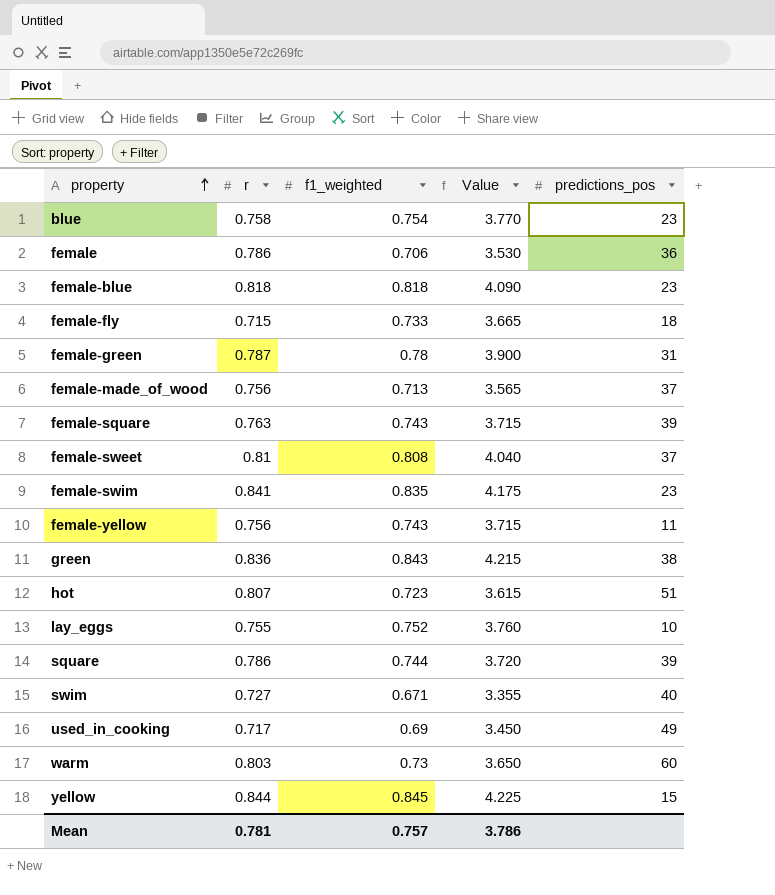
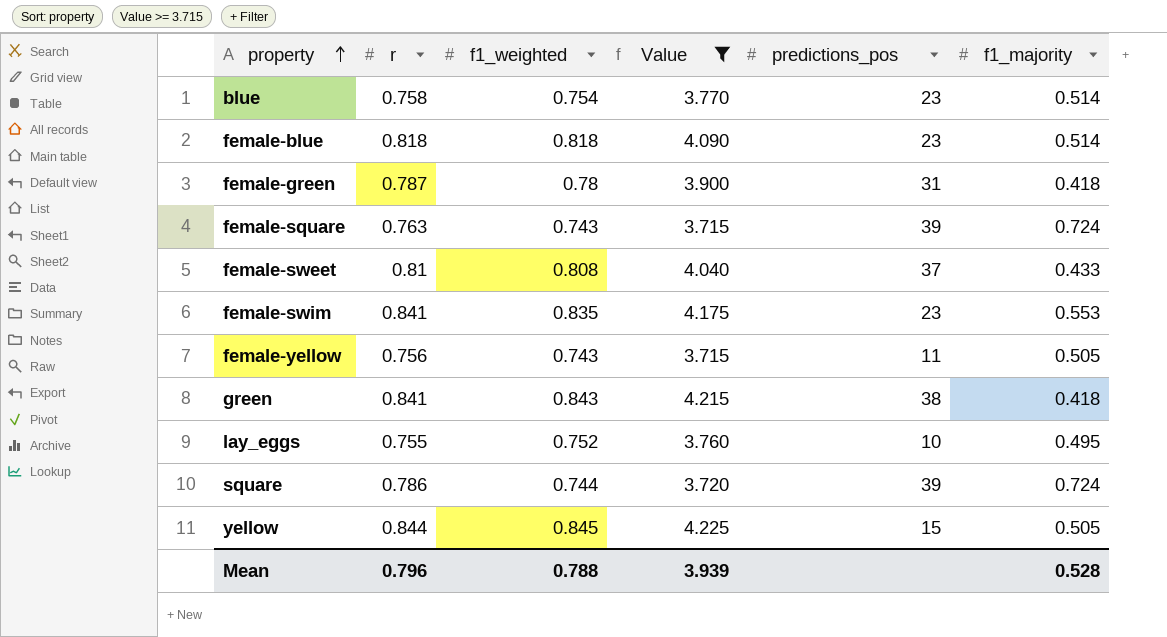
filter: none -> Value >= 3.715
column f1_majority | position: none -> 6
green | r: 0.836 -> 0.841
Mean | r: 0.781 -> 0.796
Mean | f1_weighted: 0.757 -> 0.788
Mean | Value: 3.786 -> 3.939

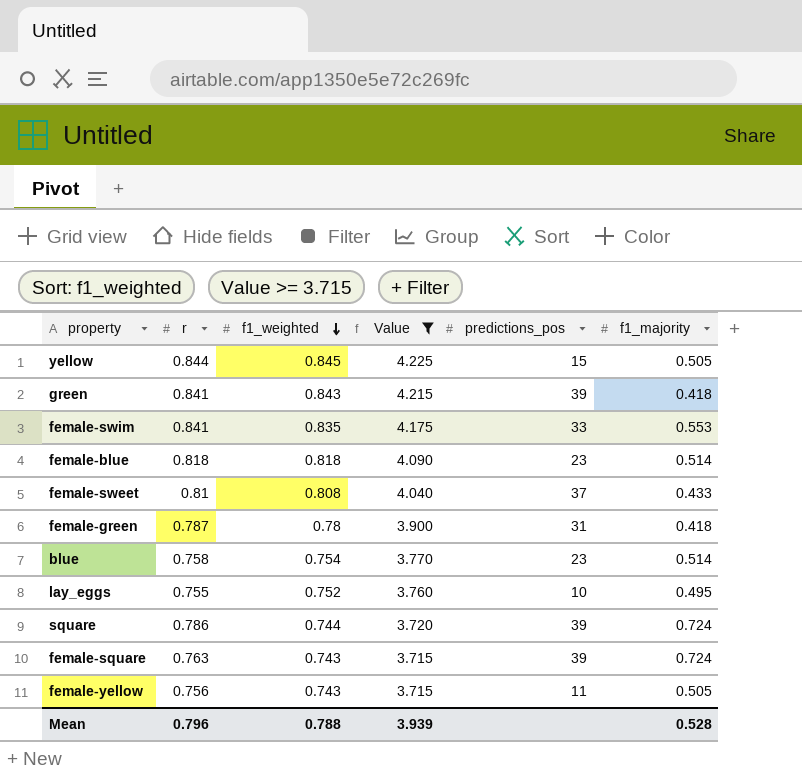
row order: property ascending -> f1_weighted descending
green | predictions_pos: 38 -> 39
female-swim | predictions_pos: 23 -> 33

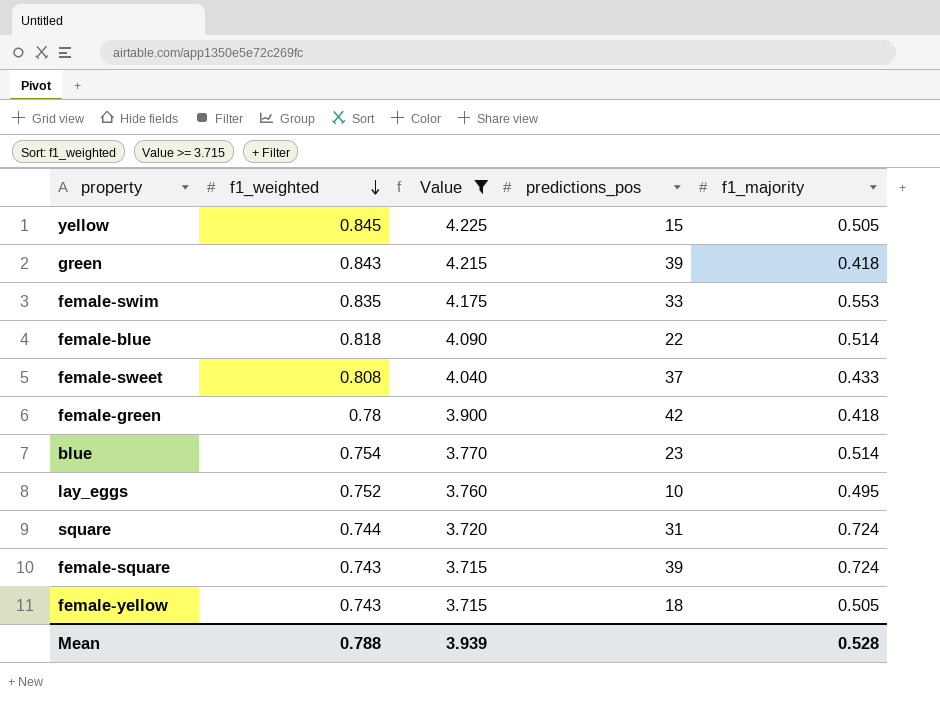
column r | position: 2 -> none
female-blue | predictions_pos: 23 -> 22
female-green | predictions_pos: 31 -> 42
square | predictions_pos: 39 -> 31
female-yellow | predictions_pos: 11 -> 18

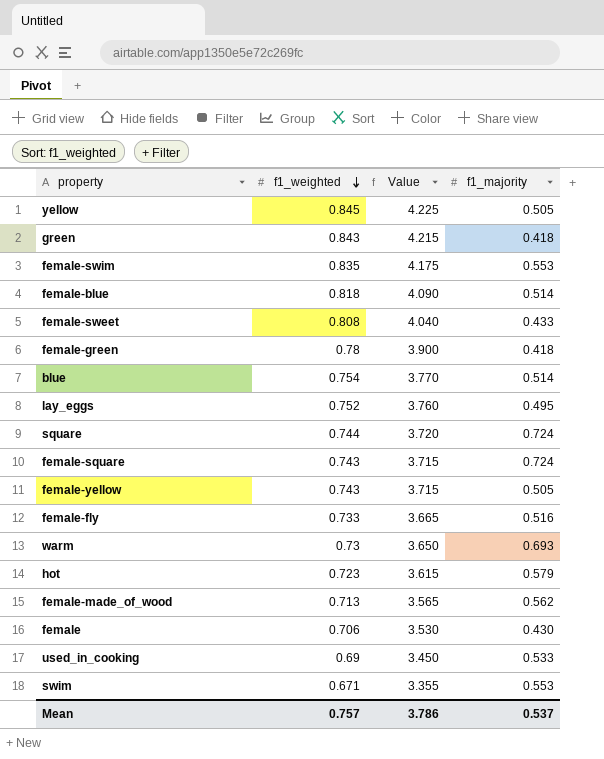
filter: Value >= 3.715 -> none
column predictions_pos | position: 4 -> none
Mean | f1_weighted: 0.788 -> 0.757
Mean | Value: 3.939 -> 3.786
Mean | f1_majority: 0.528 -> 0.537

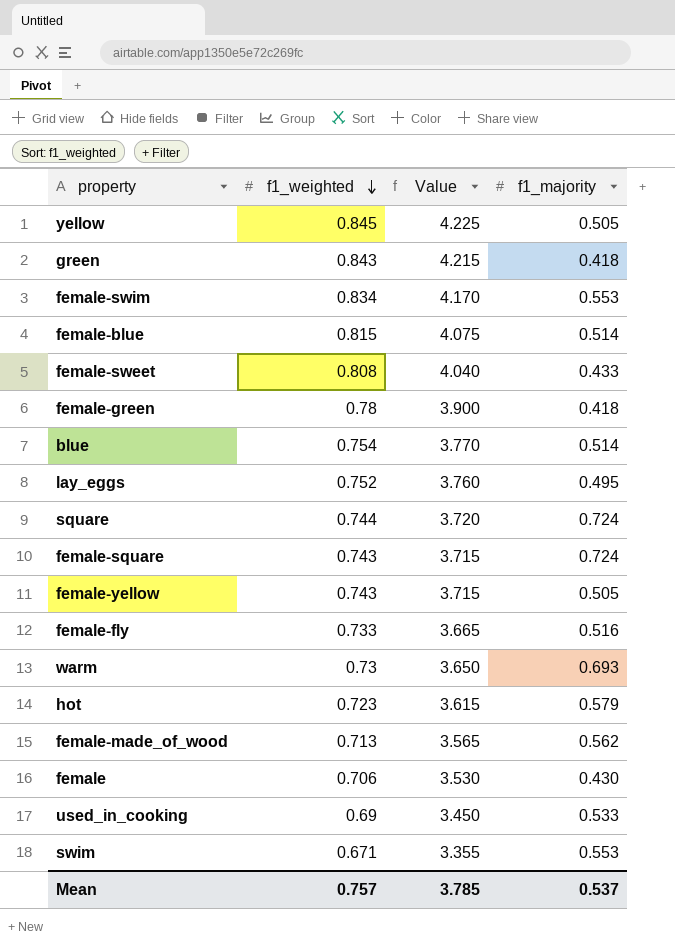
female-swim | f1_weighted: 0.835 -> 0.834
female-swim | Value: 4.175 -> 4.170
female-blue | f1_weighted: 0.818 -> 0.815
female-blue | Value: 4.090 -> 4.075
Mean | Value: 3.786 -> 3.785

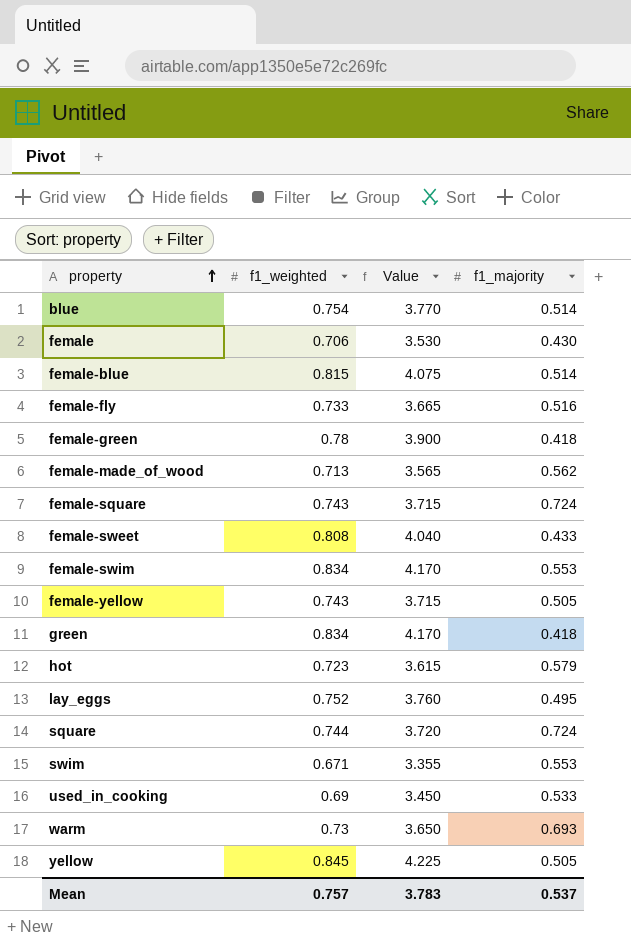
row order: f1_weighted descending -> property ascending
green | f1_weighted: 0.843 -> 0.834
green | Value: 4.215 -> 4.170
Mean | Value: 3.785 -> 3.783

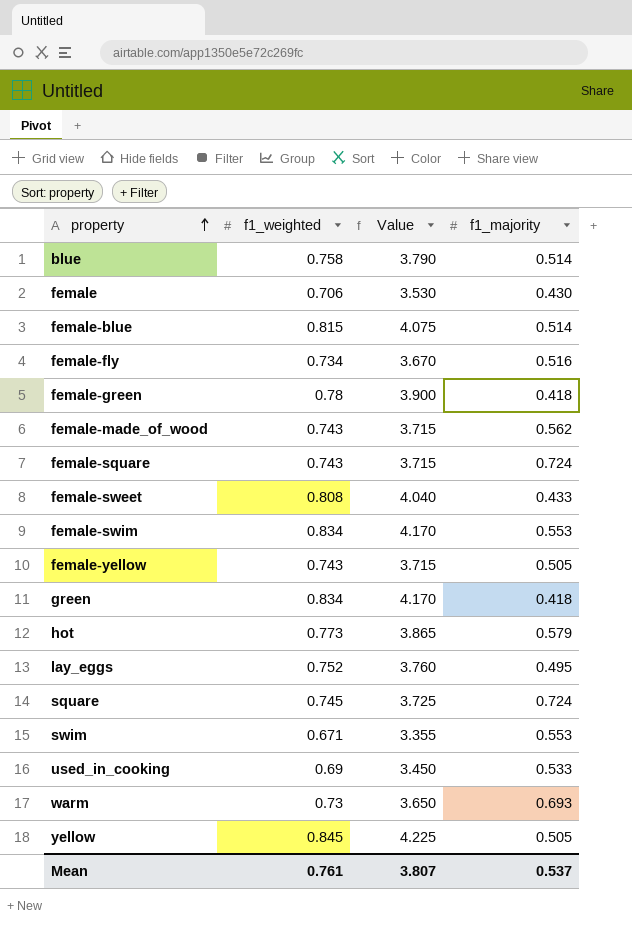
blue | f1_weighted: 0.754 -> 0.758
blue | Value: 3.770 -> 3.790
female-fly | f1_weighted: 0.733 -> 0.734
female-fly | Value: 3.665 -> 3.670
female-made_of_wood | f1_weighted: 0.713 -> 0.743
female-made_of_wood | Value: 3.565 -> 3.715
hot | f1_weighted: 0.723 -> 0.773
hot | Value: 3.615 -> 3.865
square | f1_weighted: 0.744 -> 0.745
square | Value: 3.720 -> 3.725
Mean | f1_weighted: 0.757 -> 0.761
Mean | Value: 3.783 -> 3.807

